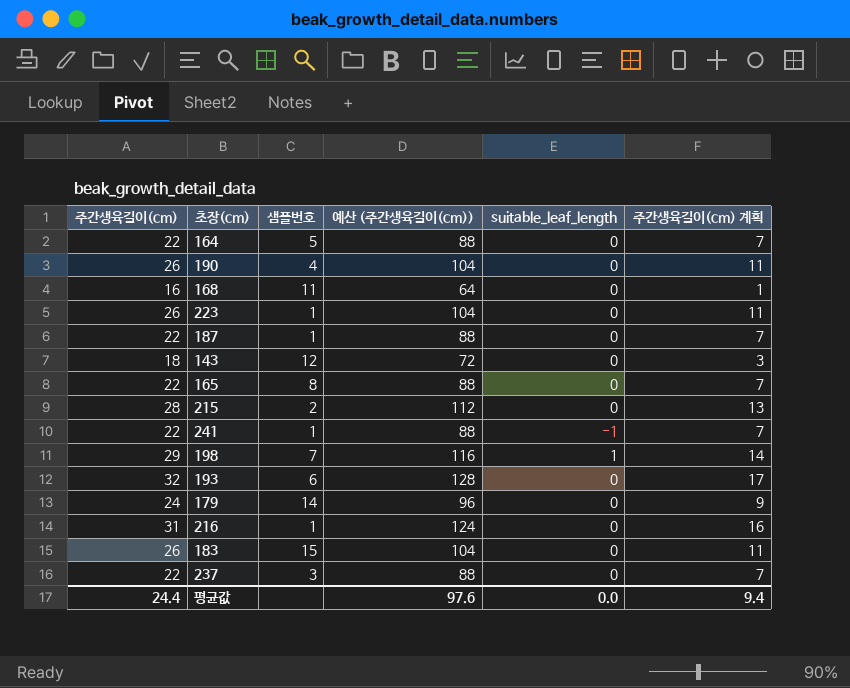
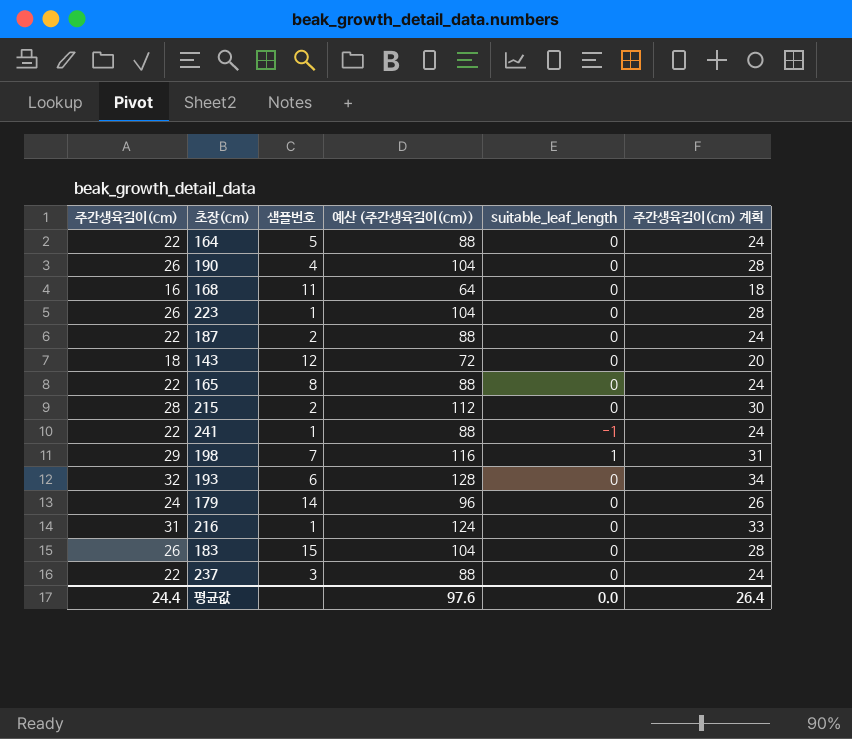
column 주간생육길이(cm) 계획 | formula: [주간생육길이(cm)] - 15 -> [주간생육길이(cm)] + 2
187 | 샘플번호: 1 -> 2
평균값 | 주간생육길이(cm) 계획: 9.4 -> 26.4

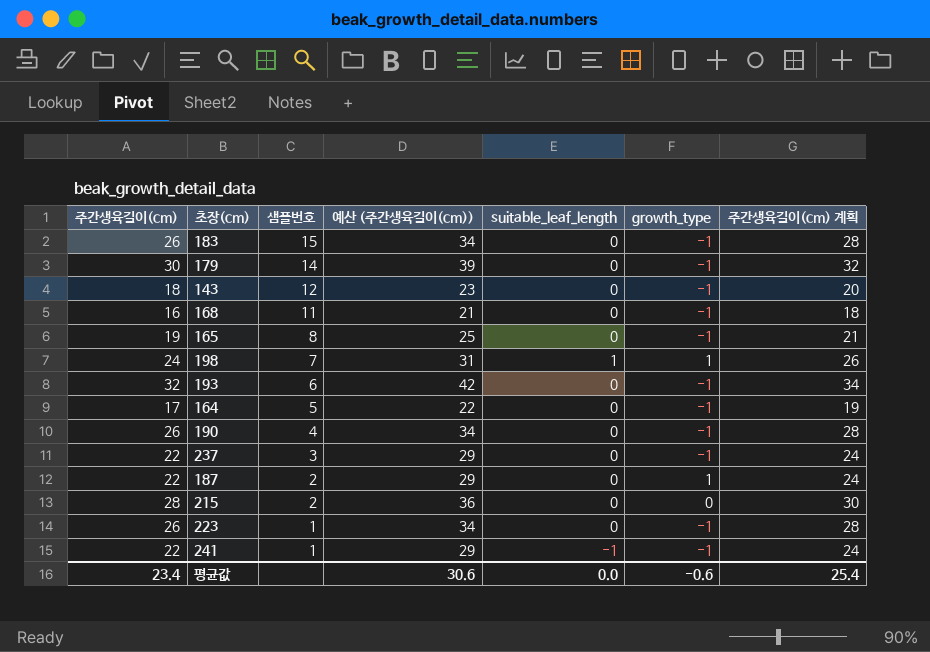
row order: none -> 샘플번호 descending
column 예산 (주간생육길이(cm)) | formula: [주간생육길이(cm)] * 4 -> [주간생육길이(cm)] * 1.3
column growth_type | position: none -> 6
row 216: 31 | 1 | 124 | 0 | 33 -> none
179 | 주간생육길이(cm): 24 -> 30
179 | 주간생육길이(cm) 계획: 26 -> 32
165 | 주간생육길이(cm): 22 -> 19
165 | 주간생육길이(cm) 계획: 24 -> 21
198 | 주간생육길이(cm): 29 -> 24
198 | 주간생육길이(cm) 계획: 31 -> 26
164 | 주간생육길이(cm): 22 -> 17
164 | 주간생육길이(cm) 계획: 24 -> 19
평균값 | 주간생육길이(cm): 24.4 -> 23.4
평균값 | 예산 (주간생육길이(cm)): 97.6 -> 30.6
평균값 | 주간생육길이(cm) 계획: 26.4 -> 25.4

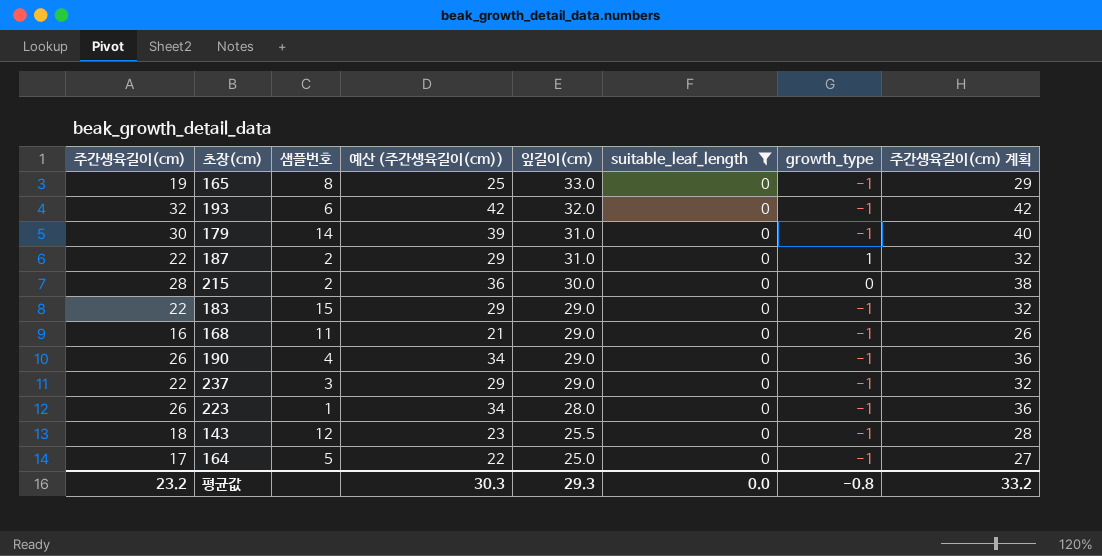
filter: none -> suitable_leaf_length = 0
row order: 샘플번호 descending -> 잎길이(cm) descending
column 잎길이(cm) | position: none -> 5
column 주간생육길이(cm) 계획 | formula: [주간생육길이(cm)] + 2 -> [주간생육길이(cm)] + 10
183 | 주간생육길이(cm): 26 -> 22
183 | 예산 (주간생육길이(cm)): 34 -> 29
평균값 | 주간생육길이(cm): 23.4 -> 23.2
평균값 | 예산 (주간생육길이(cm)): 30.6 -> 30.3
평균값 | growth_type: -0.6 -> -0.8
평균값 | 주간생육길이(cm) 계획: 25.4 -> 33.2

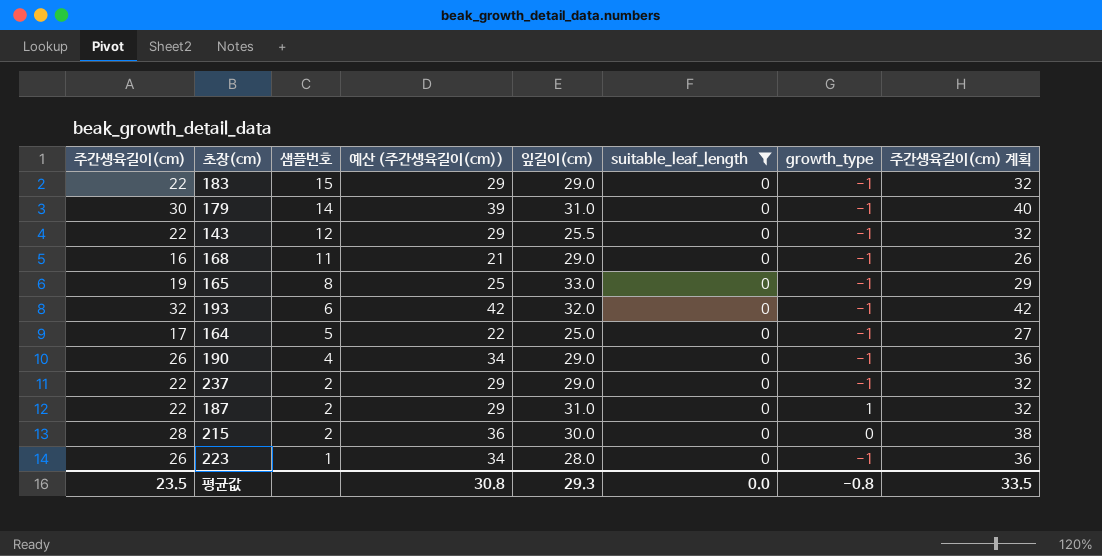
row order: 잎길이(cm) descending -> 샘플번호 descending
143 | 주간생육길이(cm): 18 -> 22
143 | 예산 (주간생육길이(cm)): 23 -> 29
143 | 주간생육길이(cm) 계획: 28 -> 32
237 | 샘플번호: 3 -> 2
평균값 | 주간생육길이(cm): 23.2 -> 23.5
평균값 | 예산 (주간생육길이(cm)): 30.3 -> 30.8
평균값 | 주간생육길이(cm) 계획: 33.2 -> 33.5

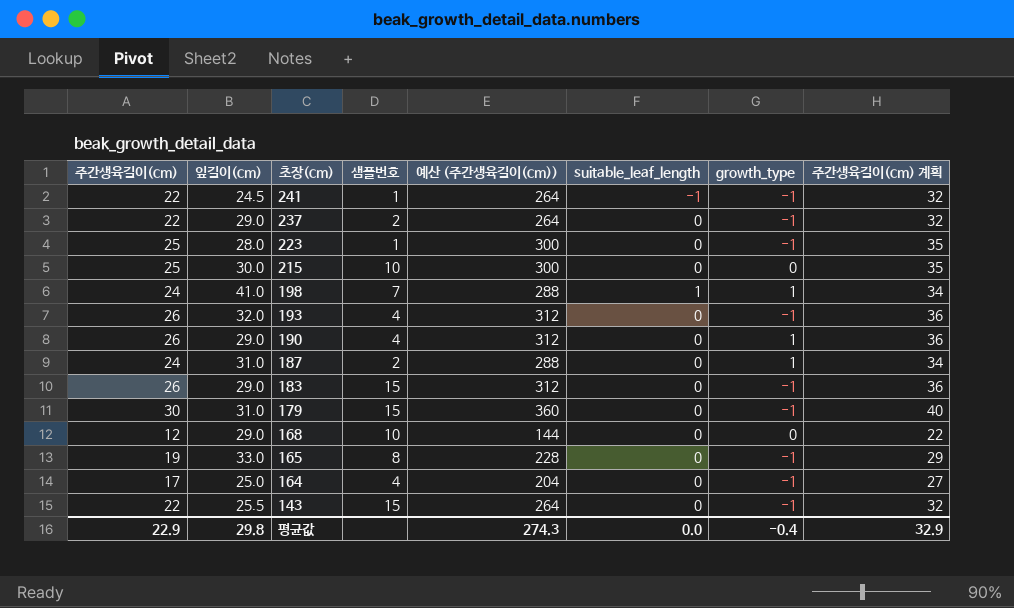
filter: suitable_leaf_length = 0 -> none
row order: 샘플번호 descending -> 초장(cm) descending
column 잎길이(cm) | position: 5 -> 2
column 예산 (주간생육길이(cm)) | formula: [주간생육길이(cm)] * 1.3 -> [주간생육길이(cm)] * 12
223 | 주간생육길이(cm): 26 -> 25
223 | 주간생육길이(cm) 계획: 36 -> 35
215 | 주간생육길이(cm): 28 -> 25
215 | 샘플번호: 2 -> 10
215 | 주간생육길이(cm) 계획: 38 -> 35
193 | 주간생육길이(cm): 32 -> 26
193 | 샘플번호: 6 -> 4
193 | 주간생육길이(cm) 계획: 42 -> 36
190 | growth_type: -1 -> 1
187 | 주간생육길이(cm): 22 -> 24
187 | 주간생육길이(cm) 계획: 32 -> 34
183 | 주간생육길이(cm): 22 -> 26
183 | 주간생육길이(cm) 계획: 32 -> 36
179 | 샘플번호: 14 -> 15
168 | 주간생육길이(cm): 16 -> 12
168 | 샘플번호: 11 -> 10
168 | growth_type: -1 -> 0
168 | 주간생육길이(cm) 계획: 26 -> 22
164 | 샘플번호: 5 -> 4
143 | 샘플번호: 12 -> 15
평균값 | 주간생육길이(cm): 23.5 -> 22.9
평균값 | 잎길이(cm): 29.3 -> 29.8
평균값 | 예산 (주간생육길이(cm)): 30.8 -> 274.3
평균값 | growth_type: -0.8 -> -0.4
평균값 | 주간생육길이(cm) 계획: 33.5 -> 32.9

